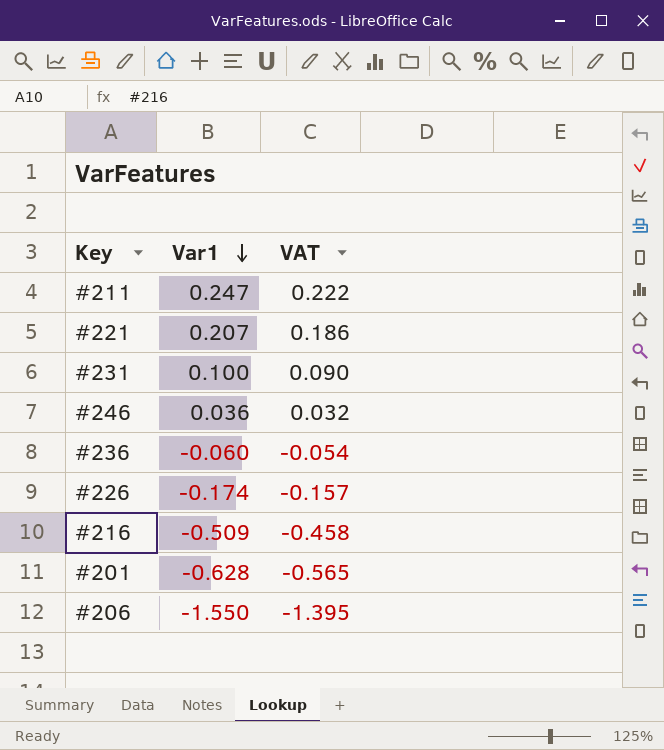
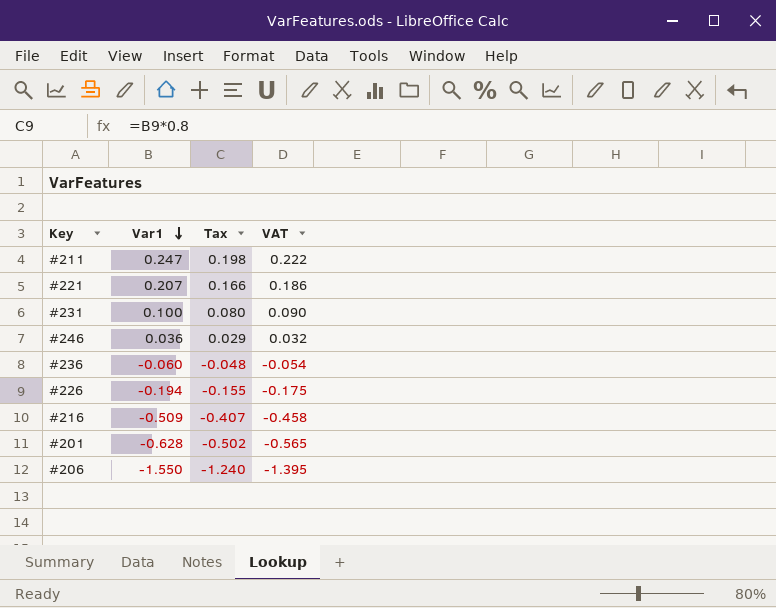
column Tax | formula: none -> [Var1] * 0.8
#226 | Var1: -0.174 -> -0.194
#226 | VAT: -0.157 -> -0.175

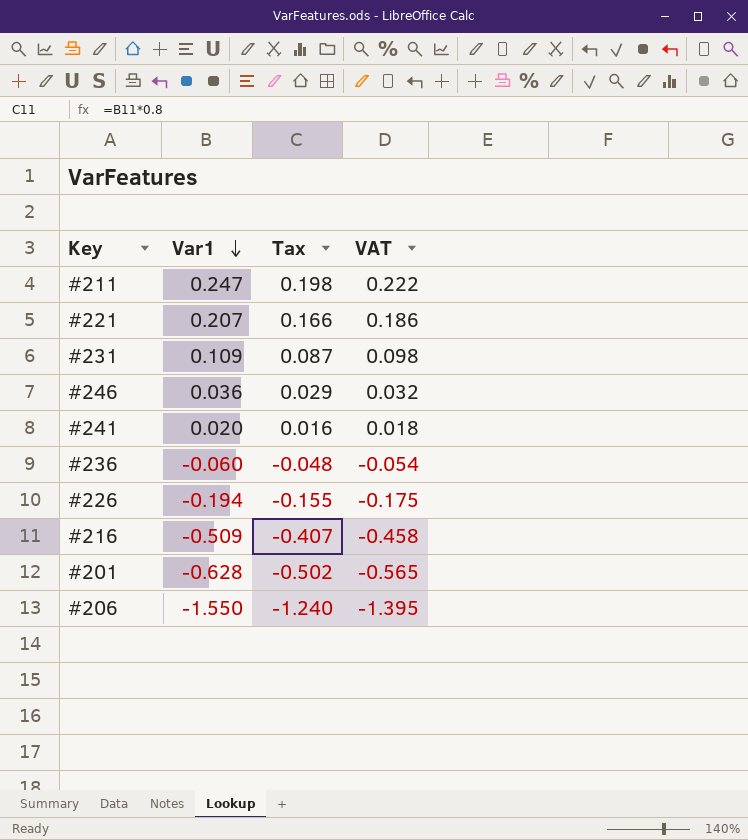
#231 | Var1: 0.100 -> 0.109
#231 | Tax: 0.080 -> 0.087
#231 | VAT: 0.090 -> 0.098
row #241: none -> 0.020 | 0.016 | 0.018

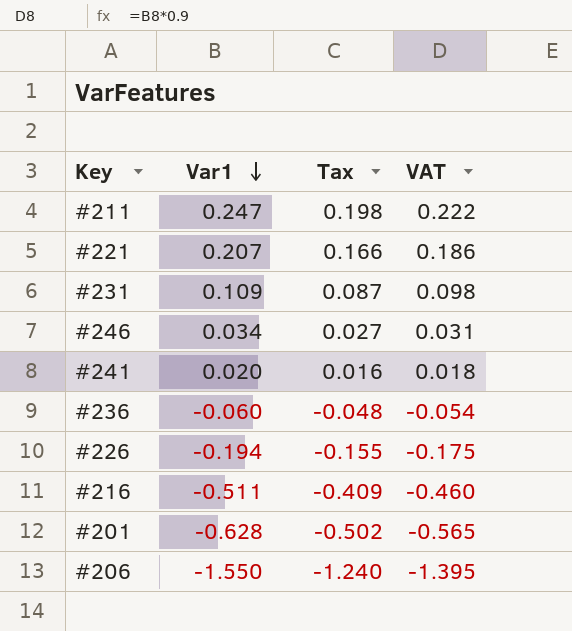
#246 | Var1: 0.036 -> 0.034
#246 | Tax: 0.029 -> 0.027
#246 | VAT: 0.032 -> 0.031
#216 | Var1: -0.509 -> -0.511
#216 | Tax: -0.407 -> -0.409
#216 | VAT: -0.458 -> -0.460

